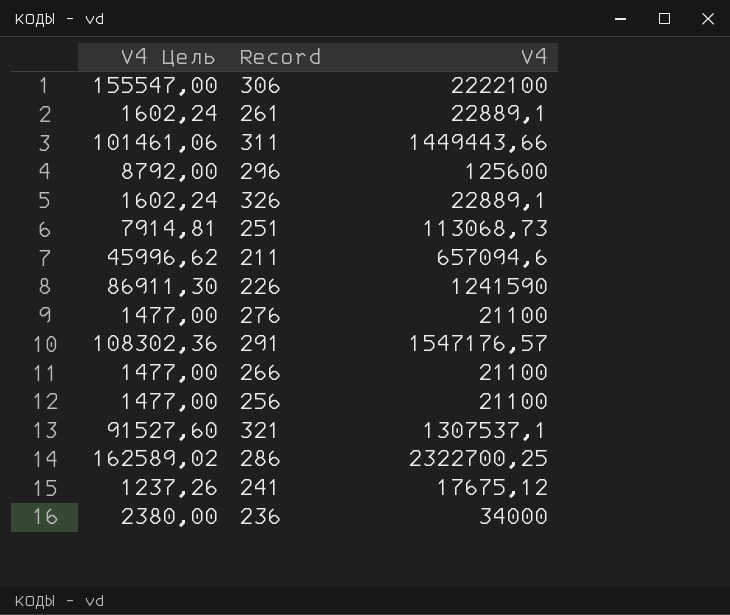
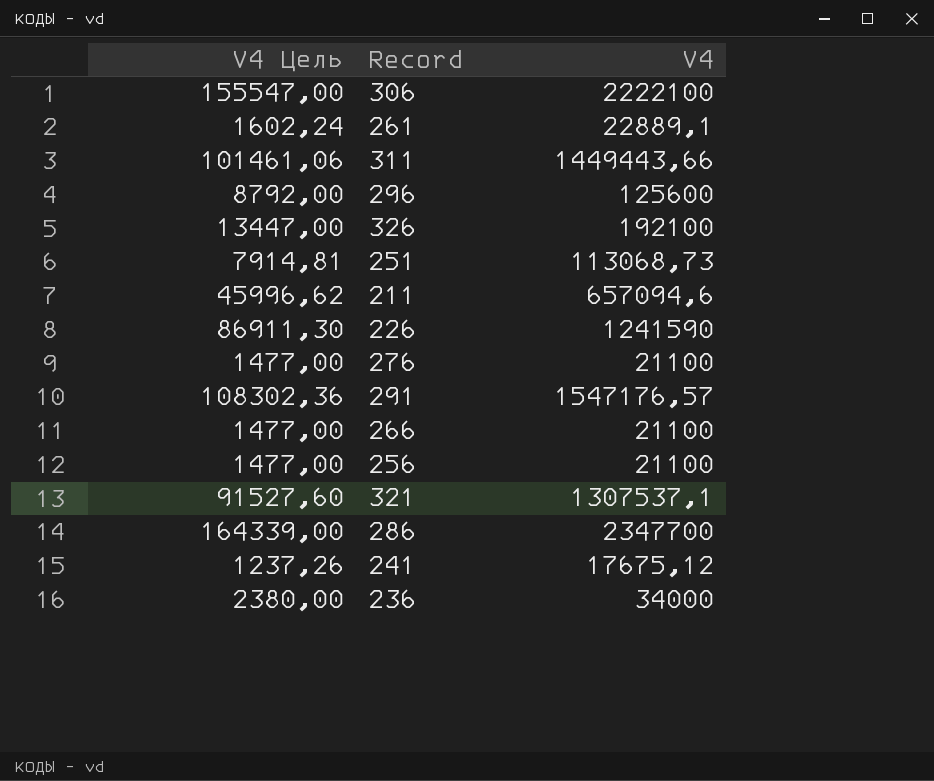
326 | V4 Цель: 1602,24 -> 13447,00
326 | V4: 22889,1 -> 192100
286 | V4 Цель: 162589,02 -> 164339,00
286 | V4: 2322700,25 -> 2347700

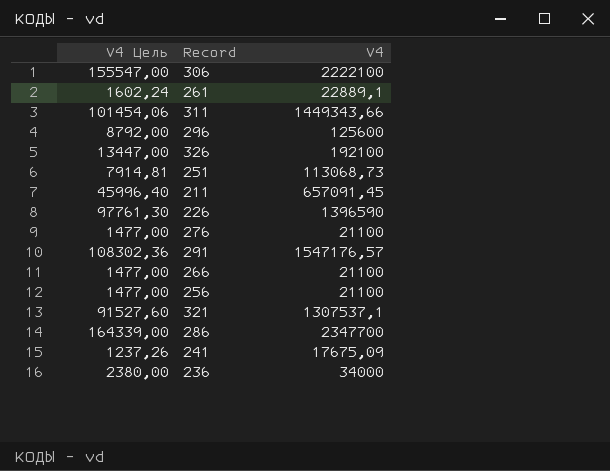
311 | V4 Цель: 101461,06 -> 101454,06
311 | V4: 1449443,66 -> 1449343,66
211 | V4 Цель: 45996,62 -> 45996,40
211 | V4: 657094,6 -> 657091,45
226 | V4 Цель: 86911,30 -> 97761,30
226 | V4: 1241590 -> 1396590
241 | V4: 17675,12 -> 17675,09

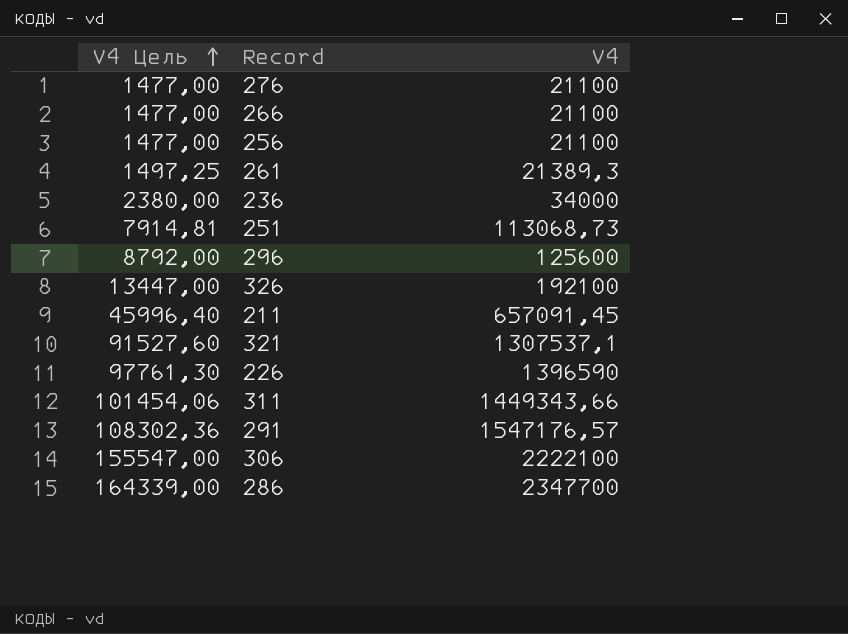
row order: none -> V4 Цель ascending
row 241: 1237,26 | 17675,09 -> none
261 | V4 Цель: 1602,24 -> 1497,25
261 | V4: 22889,1 -> 21389,3

